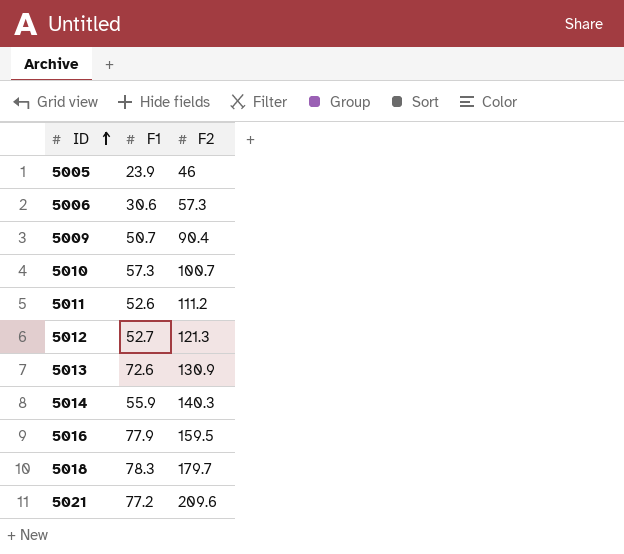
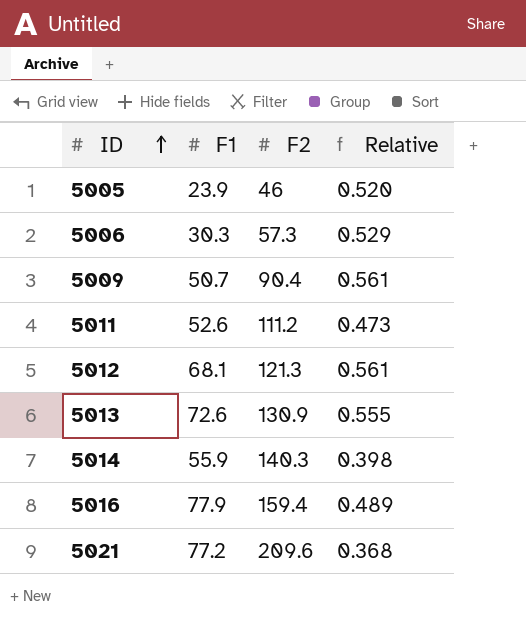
column Relative | formula: none -> [F1] / [F2]
row 5010: 57.3 | 100.7 -> none
row 5018: 78.3 | 179.7 -> none
5006 | F1: 30.6 -> 30.3
5012 | F1: 52.7 -> 68.1
5016 | F2: 159.5 -> 159.4

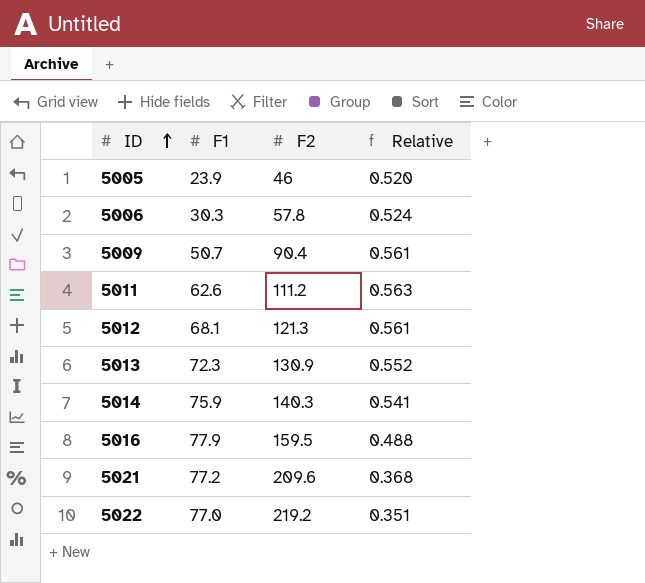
5006 | F2: 57.3 -> 57.8
5006 | Relative: 0.529 -> 0.524
5011 | F1: 52.6 -> 62.6
5011 | Relative: 0.473 -> 0.563
5013 | F1: 72.6 -> 72.3
5013 | Relative: 0.555 -> 0.552
5014 | F1: 55.9 -> 75.9
5014 | Relative: 0.398 -> 0.541
5016 | F2: 159.4 -> 159.5
5016 | Relative: 0.489 -> 0.488
row 5022: none -> 77.0 | 219.2 | 0.351

